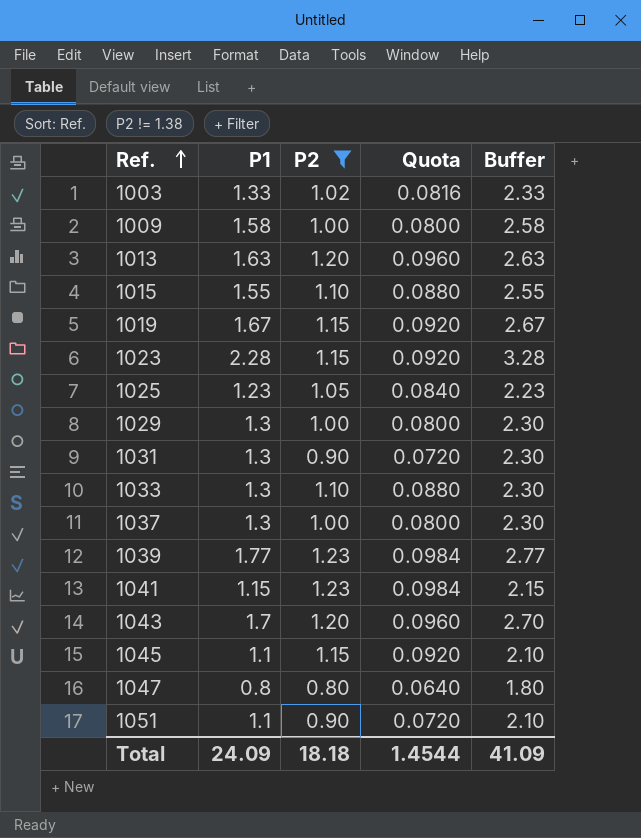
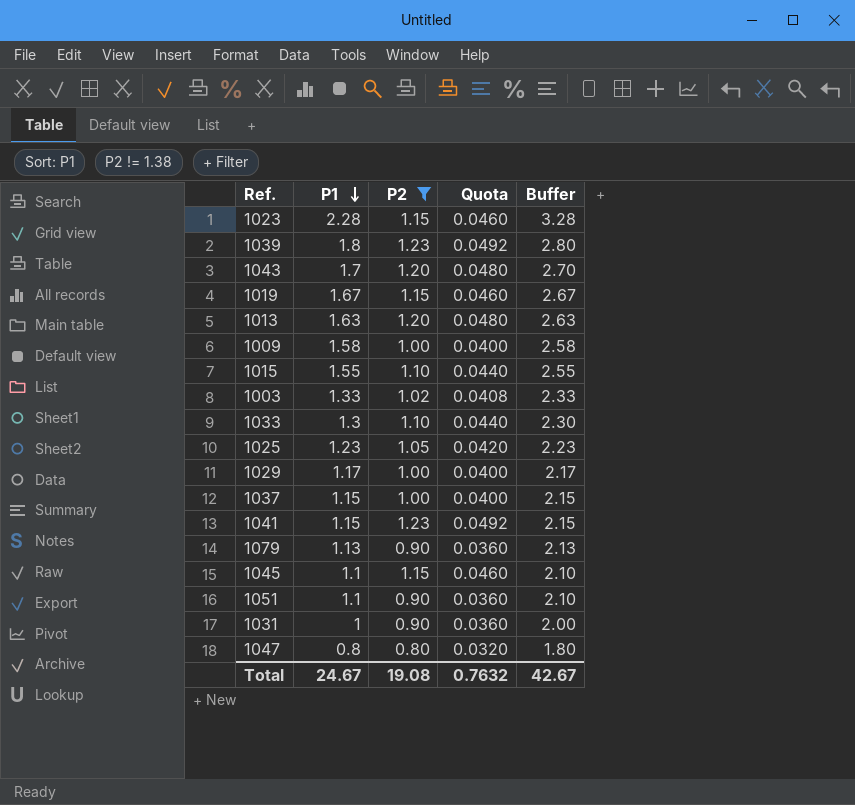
row order: Ref. ascending -> P1 descending
column Quota | formula: [P2] * 0.08 -> [P2] * 0.04
1039 | P1: 1.77 -> 1.8
1039 | Buffer: 2.77 -> 2.80
1029 | P1: 1.3 -> 1.17
1029 | Buffer: 2.30 -> 2.17
1037 | P1: 1.3 -> 1.15
1037 | Buffer: 2.30 -> 2.15
row 1079: none -> 1.13 | 0.90 | 0.0360 | 2.13
1031 | P1: 1.3 -> 1
1031 | Buffer: 2.30 -> 2.00
Total | P1: 24.09 -> 24.67
Total | P2: 18.18 -> 19.08
Total | Quota: 1.4544 -> 0.7632
Total | Buffer: 41.09 -> 42.67

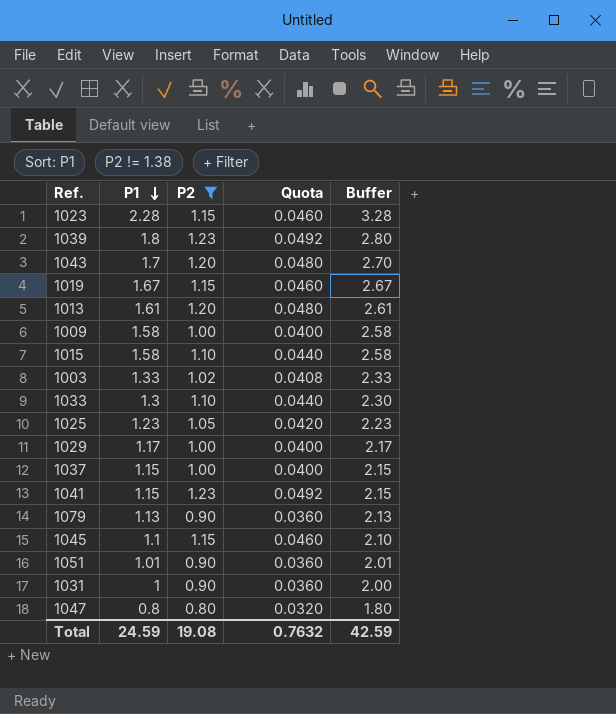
1013 | P1: 1.63 -> 1.61
1013 | Buffer: 2.63 -> 2.61
1015 | P1: 1.55 -> 1.58
1015 | Buffer: 2.55 -> 2.58
1051 | P1: 1.1 -> 1.01
1051 | Buffer: 2.10 -> 2.01
Total | P1: 24.67 -> 24.59
Total | Buffer: 42.67 -> 42.59

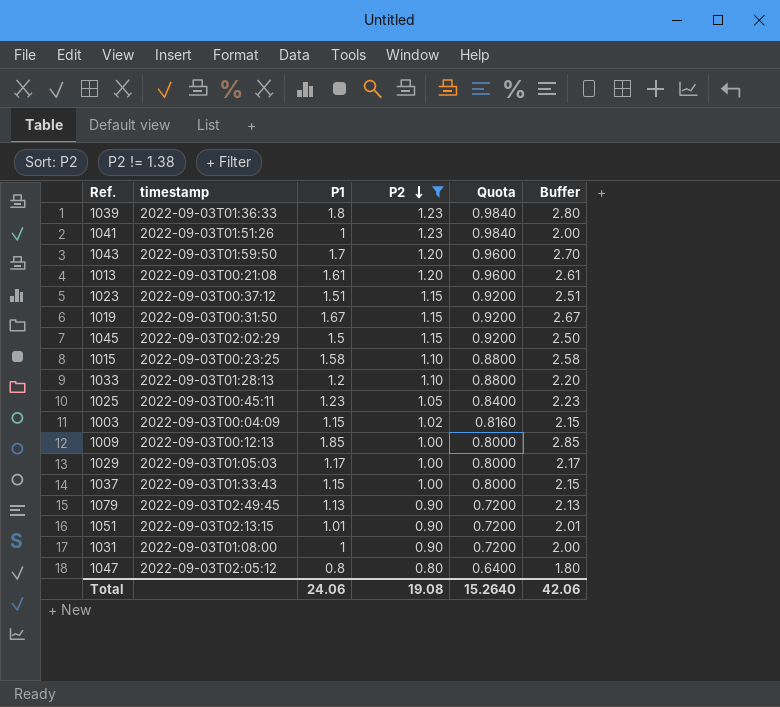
row order: P1 descending -> P2 descending
column timestamp | position: none -> 2
column Quota | formula: [P2] * 0.04 -> [P2] * 0.8
1041 | P1: 1.15 -> 1
1041 | Buffer: 2.15 -> 2.00
1023 | P1: 2.28 -> 1.51
1023 | Buffer: 3.28 -> 2.51
1045 | P1: 1.1 -> 1.5
1045 | Buffer: 2.10 -> 2.50
1033 | P1: 1.3 -> 1.2
1033 | Buffer: 2.30 -> 2.20
1003 | P1: 1.33 -> 1.15
1003 | Buffer: 2.33 -> 2.15
1009 | P1: 1.58 -> 1.85
1009 | Buffer: 2.58 -> 2.85
Total | P1: 24.59 -> 24.06
Total | Quota: 0.7632 -> 15.2640
Total | Buffer: 42.59 -> 42.06

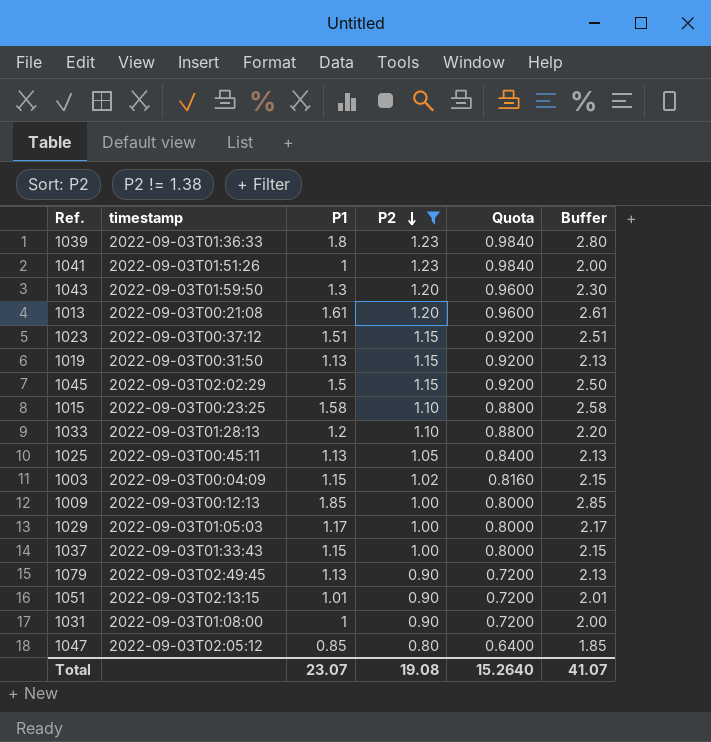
1043 | P1: 1.7 -> 1.3
1043 | Buffer: 2.70 -> 2.30
1019 | P1: 1.67 -> 1.13
1019 | Buffer: 2.67 -> 2.13
1025 | P1: 1.23 -> 1.13
1025 | Buffer: 2.23 -> 2.13
1047 | P1: 0.8 -> 0.85
1047 | Buffer: 1.80 -> 1.85
Total | P1: 24.06 -> 23.07
Total | Buffer: 42.06 -> 41.07

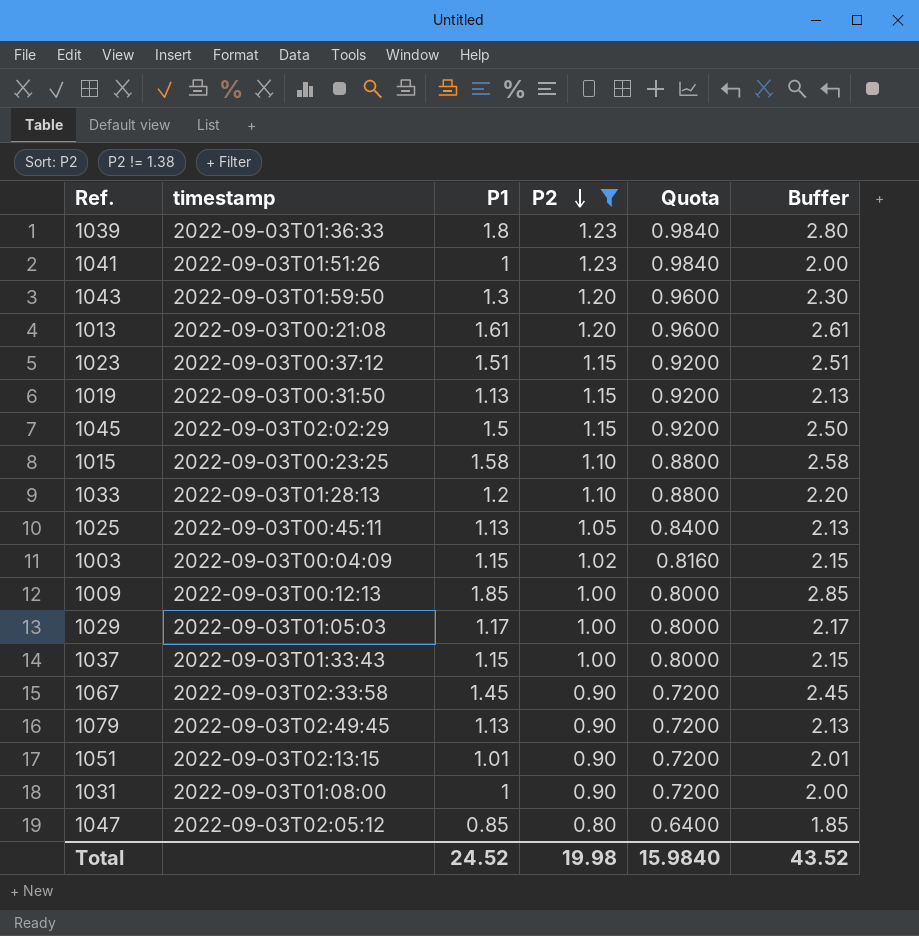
row 1067: none -> 2022-09-03T02:33:58 | 1.45 | 0.90 | 0.7200 | 2.45
Total | P1: 23.07 -> 24.52
Total | P2: 19.08 -> 19.98
Total | Quota: 15.2640 -> 15.9840
Total | Buffer: 41.07 -> 43.52

